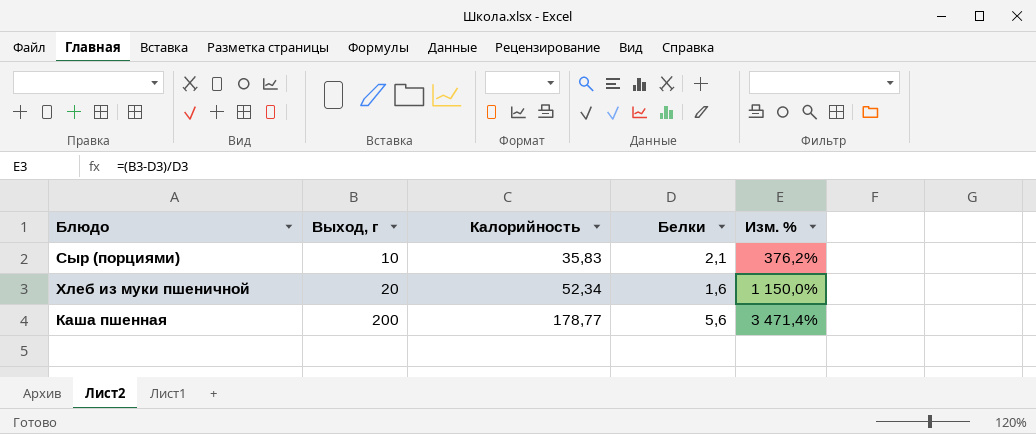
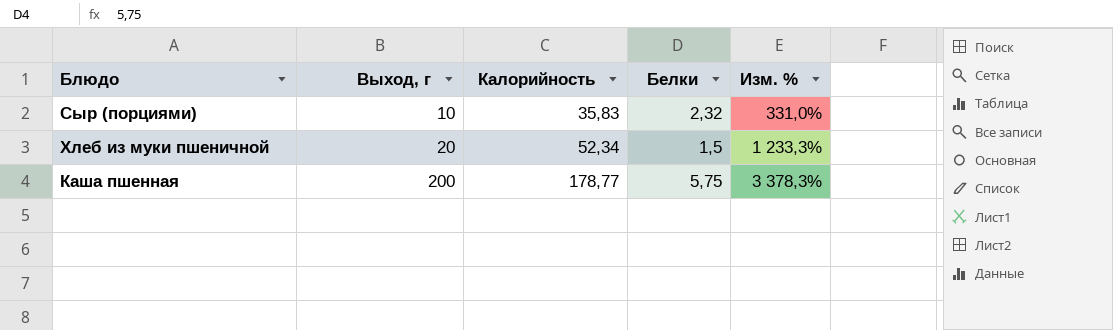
Сыр (порциями) | Белки: 2,1 -> 2,32
Сыр (порциями) | Изм. %: 376,2% -> 331,0%
Хлеб из муки пшеничной | Белки: 1,6 -> 1,5
Хлеб из муки пшеничной | Изм. %: 1 150,0% -> 1 233,3%
Каша пшенная | Белки: 5,6 -> 5,75
Каша пшенная | Изм. %: 3 471,4% -> 3 378,3%

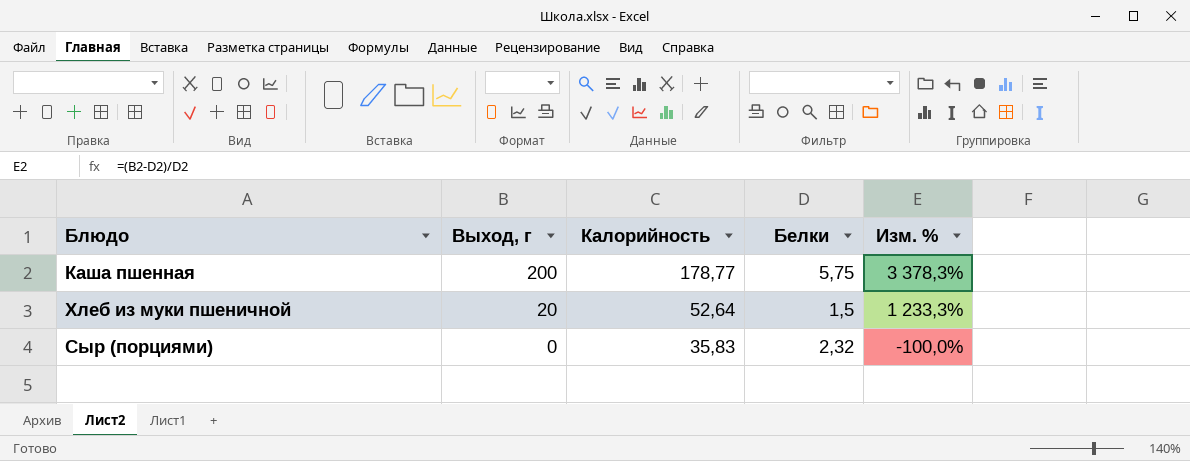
row order: Выход, г ascending -> Выход, г descending
Хлеб из муки пшеничной | Калорийность: 52,34 -> 52,64
Сыр (порциями) | Выход, г: 10 -> 0
Сыр (порциями) | Изм. %: 331,0% -> -100,0%

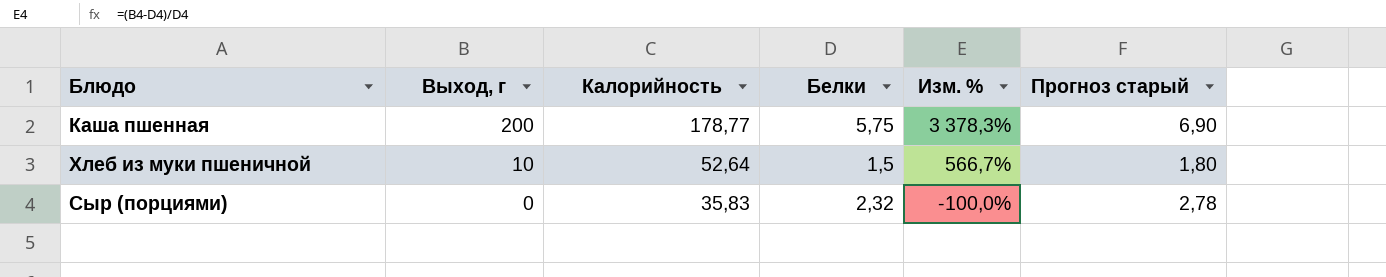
column Прогноз старый | formula: none -> [Белки] * 1,2
Хлеб из муки пшеничной | Выход, г: 20 -> 10
Хлеб из муки пшеничной | Изм. %: 1 233,3% -> 566,7%

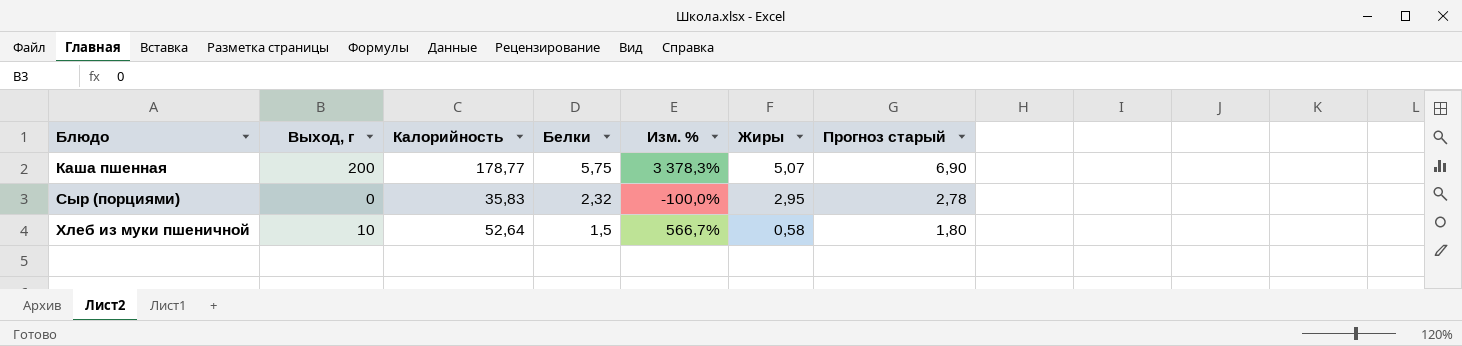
row order: Выход, г descending -> Блюдо ascending
column Жиры | position: none -> 6

